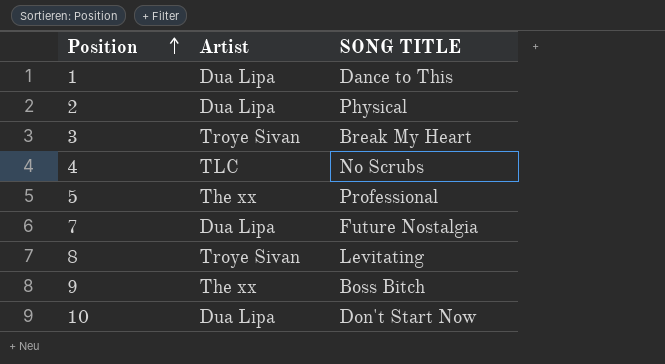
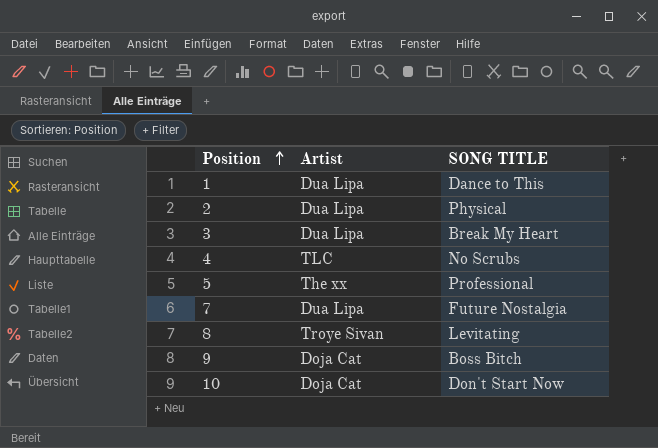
3 | Artist: Troye Sivan -> Dua Lipa
9 | Artist: The xx -> Doja Cat
10 | Artist: Dua Lipa -> Doja Cat

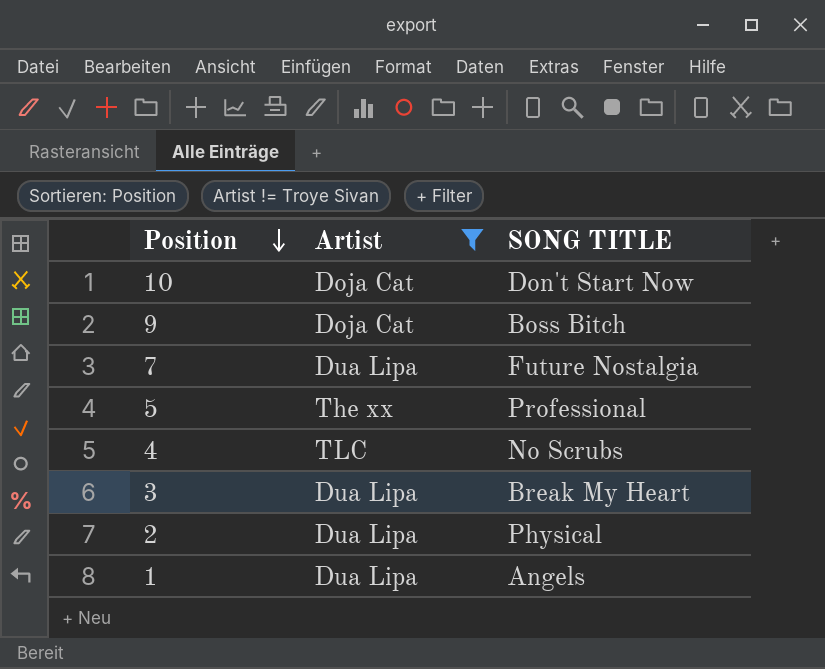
filter: none -> Artist != Troye Sivan
row order: Position ascending -> Position descending
1 | SONG TITLE: Dance to This -> Angels

